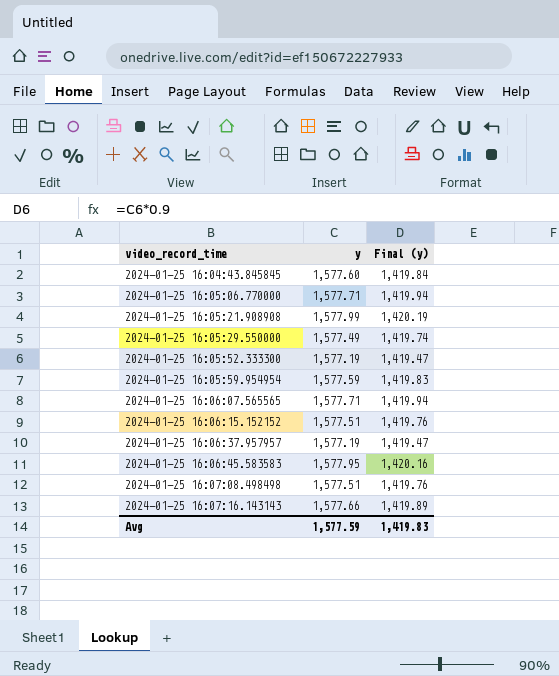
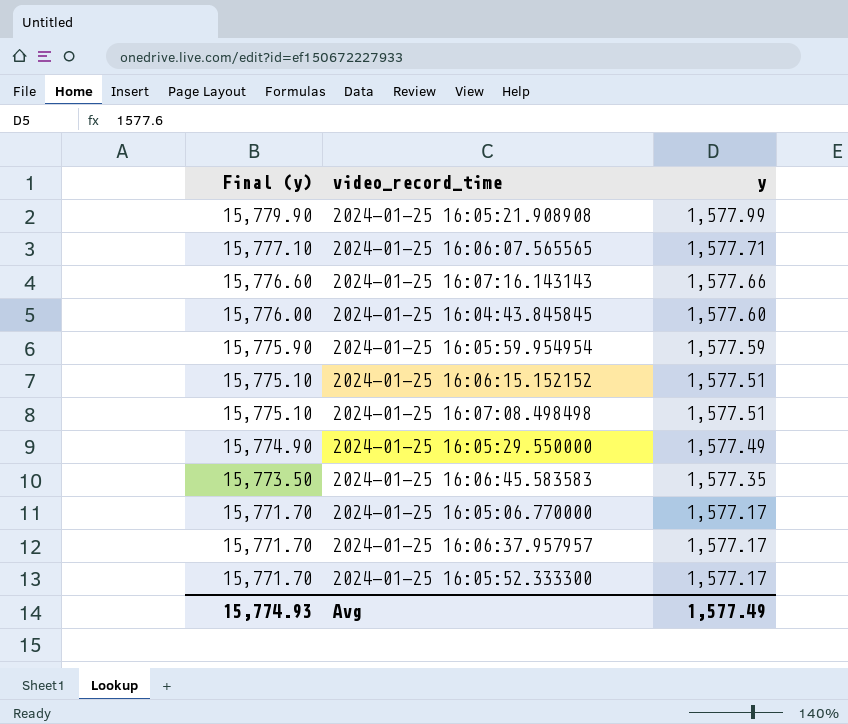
row order: video_record_time ascending -> Final (y) descending
column Final (y) | formula: [y] * 0.9 -> [y] * 10
column Final (y) | position: 3 -> 1
2024-01-25 16:06:45.583583 | y: 1,577.95 -> 1,577.35
2024-01-25 16:05:06.770000 | y: 1,577.71 -> 1,577.17
2024-01-25 16:06:37.957957 | y: 1,577.19 -> 1,577.17
2024-01-25 16:05:52.333300 | y: 1,577.19 -> 1,577.17
Avg | Final (y): 1,419.83 -> 15,774.93
Avg | y: 1,577.59 -> 1,577.49

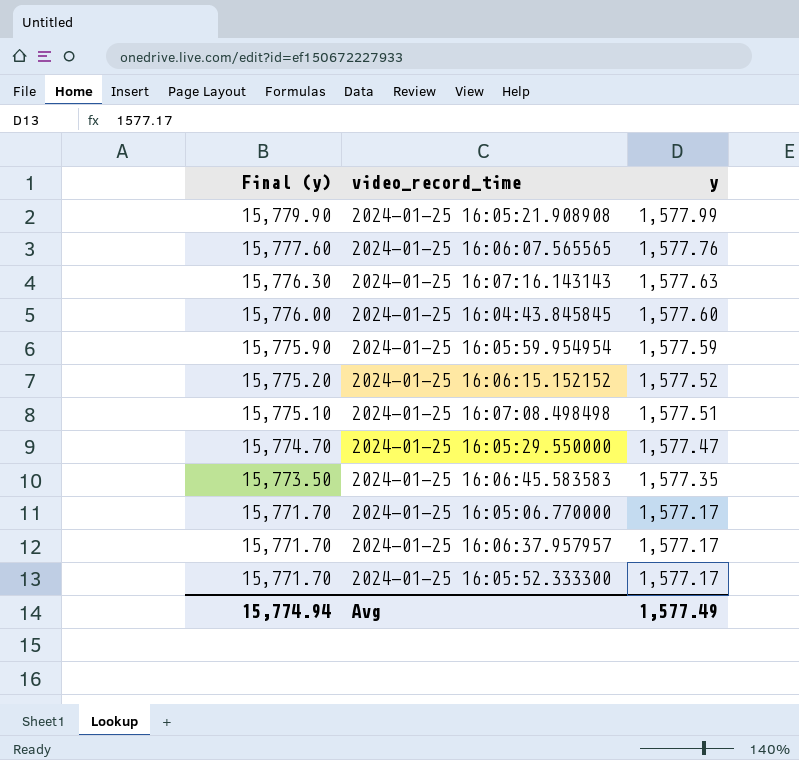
2024-01-25 16:06:07.565565 | Final (y): 15,777.10 -> 15,777.60
2024-01-25 16:06:07.565565 | y: 1,577.71 -> 1,577.76
2024-01-25 16:07:16.143143 | Final (y): 15,776.60 -> 15,776.30
2024-01-25 16:07:16.143143 | y: 1,577.66 -> 1,577.63
2024-01-25 16:06:15.152152 | Final (y): 15,775.10 -> 15,775.20
2024-01-25 16:06:15.152152 | y: 1,577.51 -> 1,577.52
2024-01-25 16:05:29.550000 | Final (y): 15,774.90 -> 15,774.70
2024-01-25 16:05:29.550000 | y: 1,577.49 -> 1,577.47
Avg | Final (y): 15,774.93 -> 15,774.94

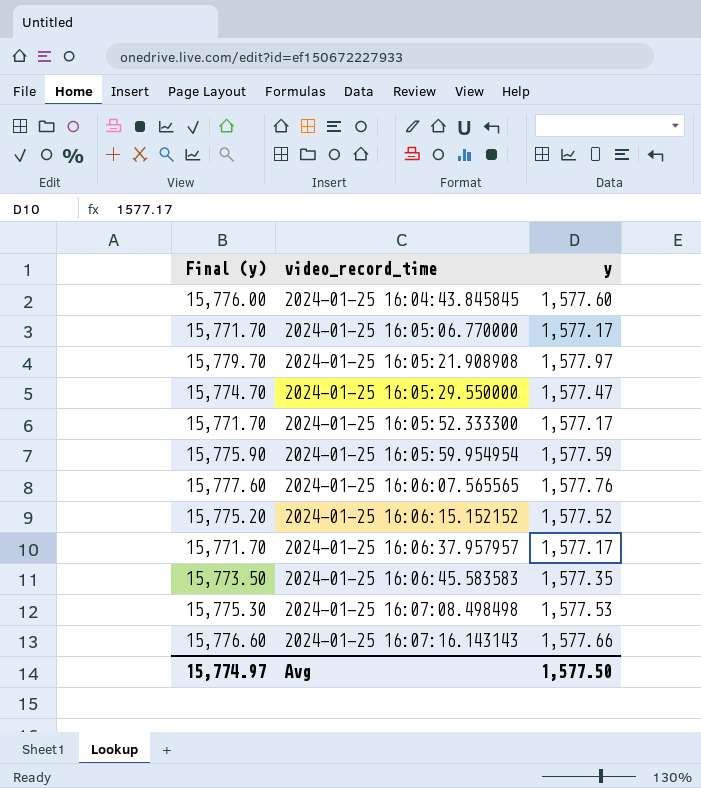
row order: Final (y) descending -> video_record_time ascending
2024-01-25 16:05:21.908908 | Final (y): 15,779.90 -> 15,779.70
2024-01-25 16:05:21.908908 | y: 1,577.99 -> 1,577.97
2024-01-25 16:07:08.498498 | Final (y): 15,775.10 -> 15,775.30
2024-01-25 16:07:08.498498 | y: 1,577.51 -> 1,577.53
2024-01-25 16:07:16.143143 | Final (y): 15,776.30 -> 15,776.60
2024-01-25 16:07:16.143143 | y: 1,577.63 -> 1,577.66
Avg | Final (y): 15,774.94 -> 15,774.97
Avg | y: 1,577.49 -> 1,577.50

